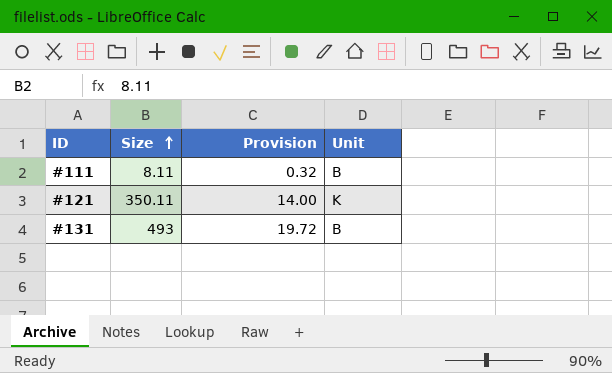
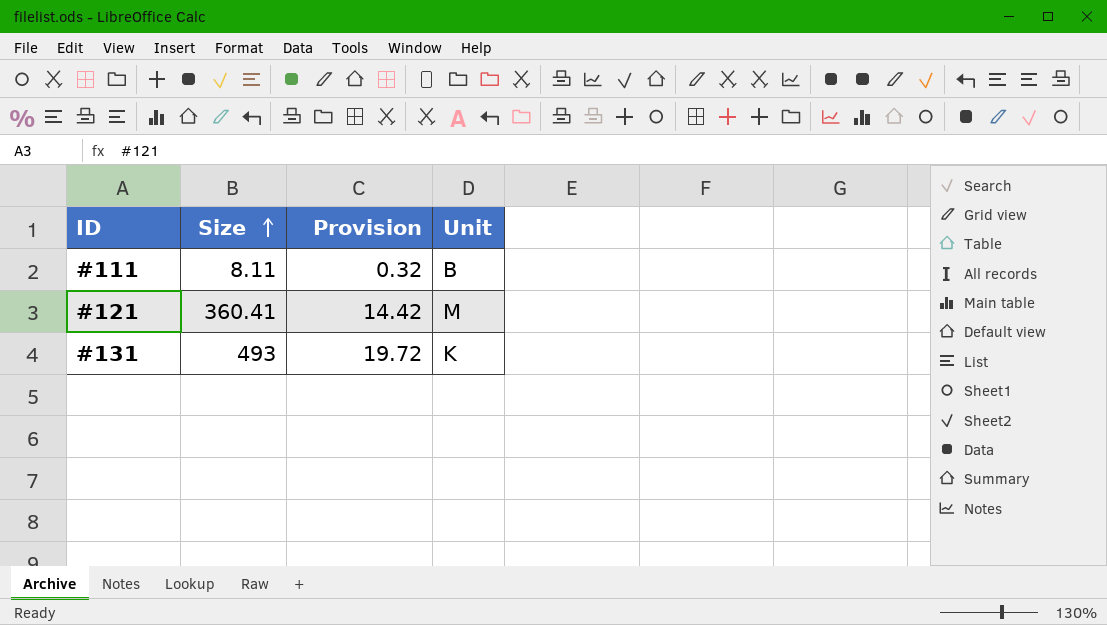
#121 | Size: 350.11 -> 360.41
#121 | Provision: 14.00 -> 14.42
#121 | Unit: K -> M
#131 | Unit: B -> K

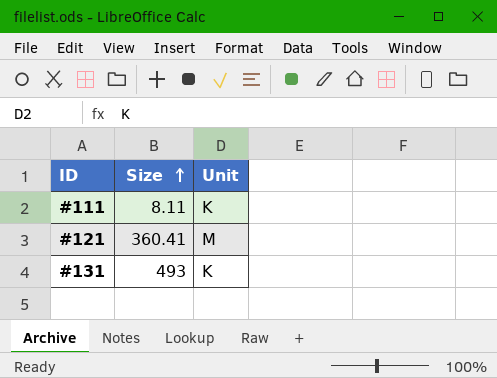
column Provision | formula: [Size] * 0.04 -> none
#111 | Unit: B -> K

